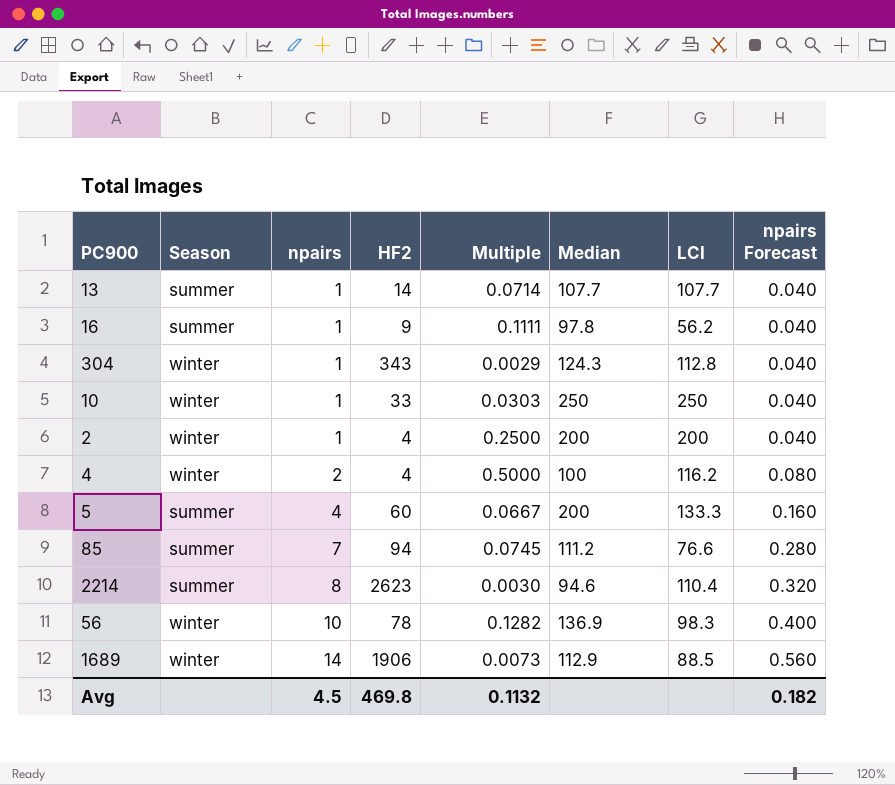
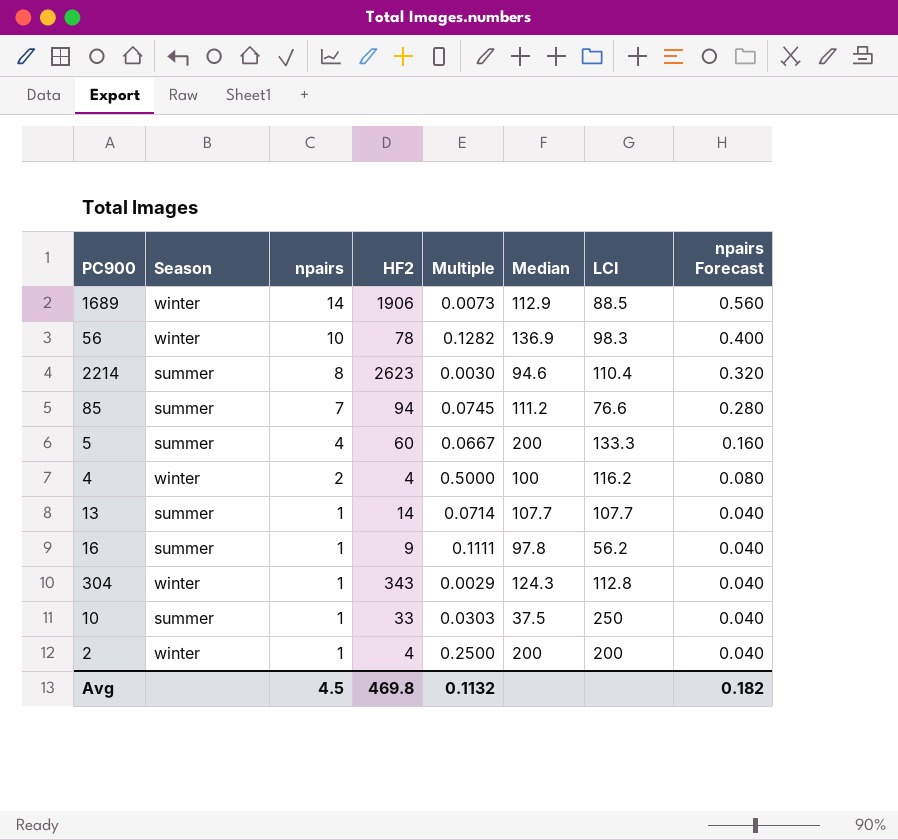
row order: npairs ascending -> npairs descending
10 | Season: winter -> summer
10 | Median: 250 -> 37.5

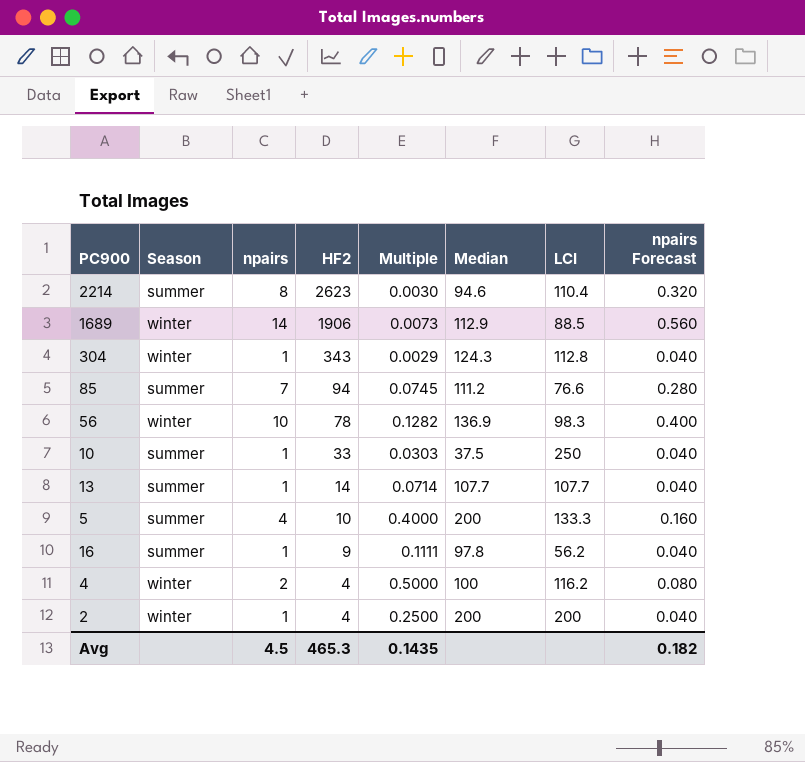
row order: npairs descending -> HF2 descending
5 | HF2: 60 -> 10
5 | Multiple: 0.0667 -> 0.4000
Avg | HF2: 469.8 -> 465.3
Avg | Multiple: 0.1132 -> 0.1435

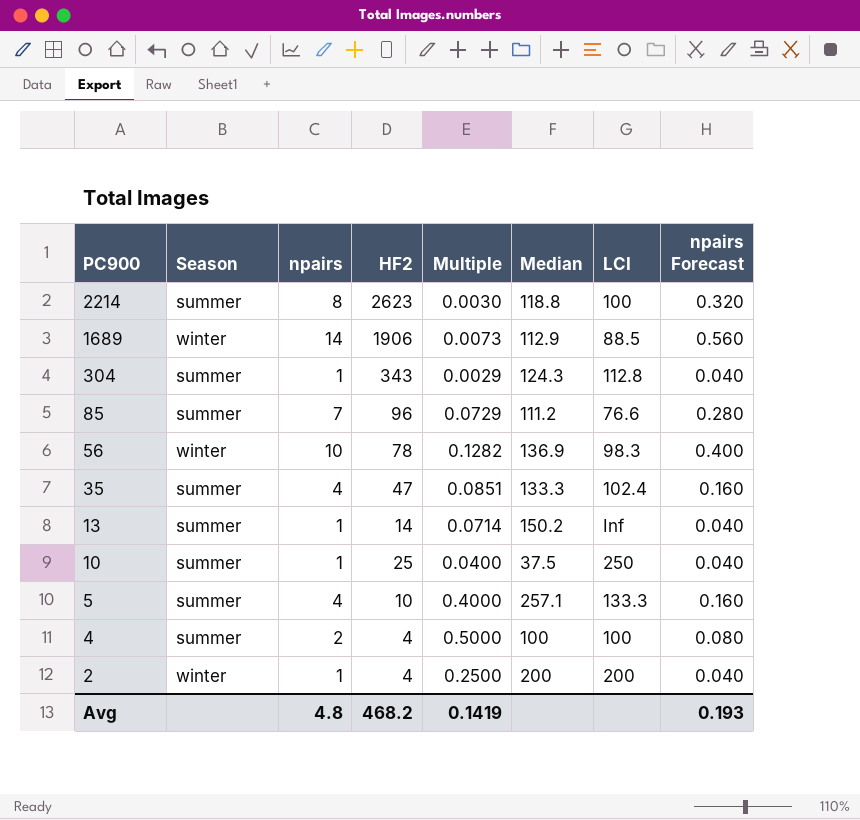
row order: HF2 descending -> PC900 descending
row 16: summer | 1 | 9 | 0.1111 | 97.8 | 56.2 | 0.040 -> none
2214 | Median: 94.6 -> 118.8
2214 | LCI: 110.4 -> 100
304 | Season: winter -> summer
85 | HF2: 94 -> 96
85 | Multiple: 0.0745 -> 0.0729
row 35: none -> summer | 4 | 47 | 0.0851 | 133.3 | 102.4 | 0.160
13 | Median: 107.7 -> 150.2
13 | LCI: 107.7 -> Inf
10 | HF2: 33 -> 25
10 | Multiple: 0.0303 -> 0.0400
5 | Median: 200 -> 257.1
4 | Season: winter -> summer
4 | LCI: 116.2 -> 100
Avg | npairs: 4.5 -> 4.8
Avg | HF2: 465.3 -> 468.2
Avg | Multiple: 0.1435 -> 0.1419
Avg | npairs Forecast: 0.182 -> 0.193

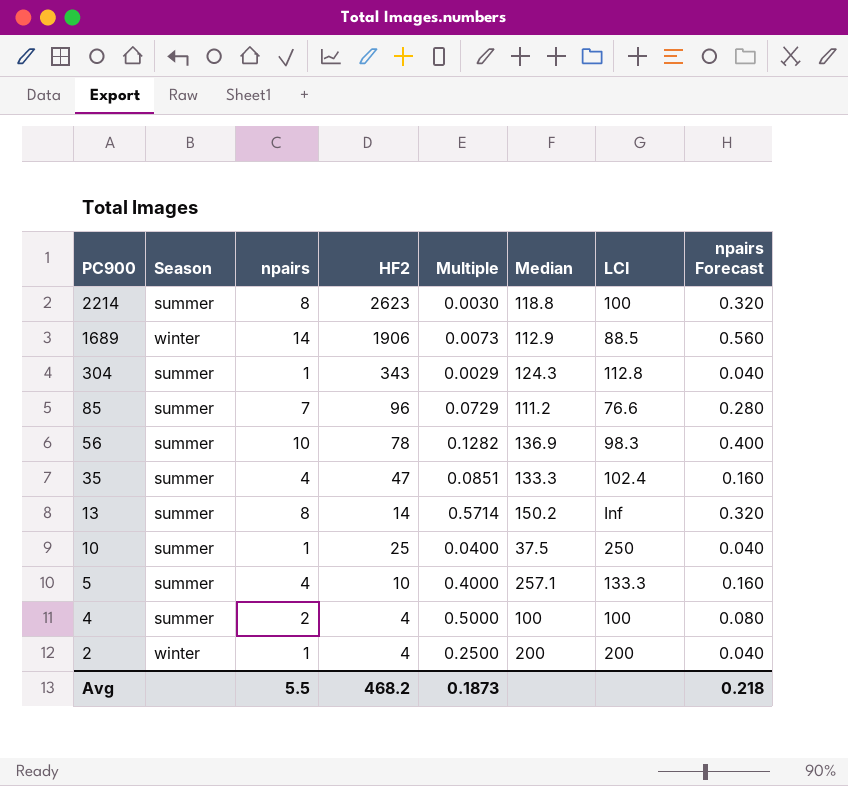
56 | Season: winter -> summer
13 | npairs: 1 -> 8
13 | Multiple: 0.0714 -> 0.5714
13 | npairs Forecast: 0.040 -> 0.320
Avg | npairs: 4.8 -> 5.5
Avg | Multiple: 0.1419 -> 0.1873
Avg | npairs Forecast: 0.193 -> 0.218

